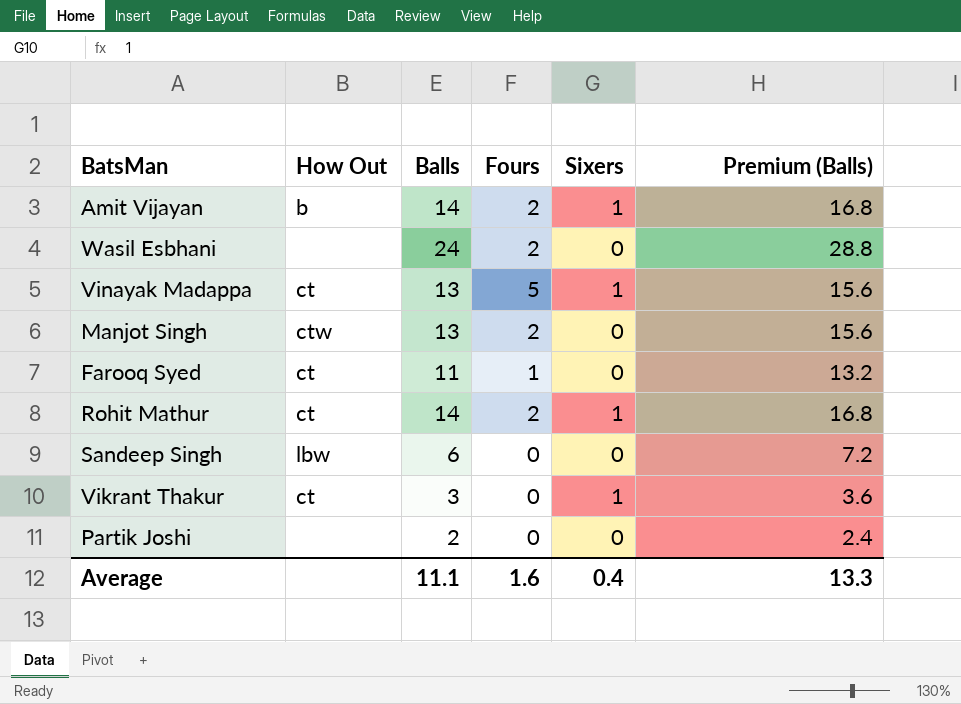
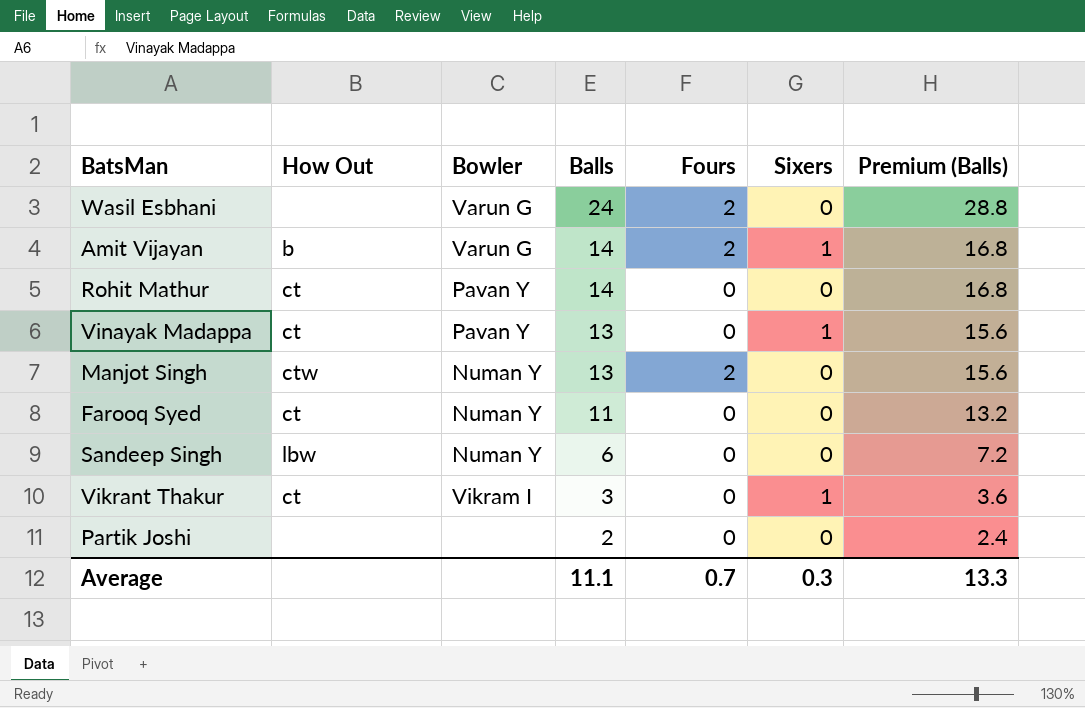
row order: none -> Balls descending
column Bowler | position: none -> 3
Rohit Mathur | Fours: 2 -> 0
Rohit Mathur | Sixers: 1 -> 0
Vinayak Madappa | Fours: 5 -> 0
Farooq Syed | Fours: 1 -> 0
Average | Fours: 1.6 -> 0.7
Average | Sixers: 0.4 -> 0.3

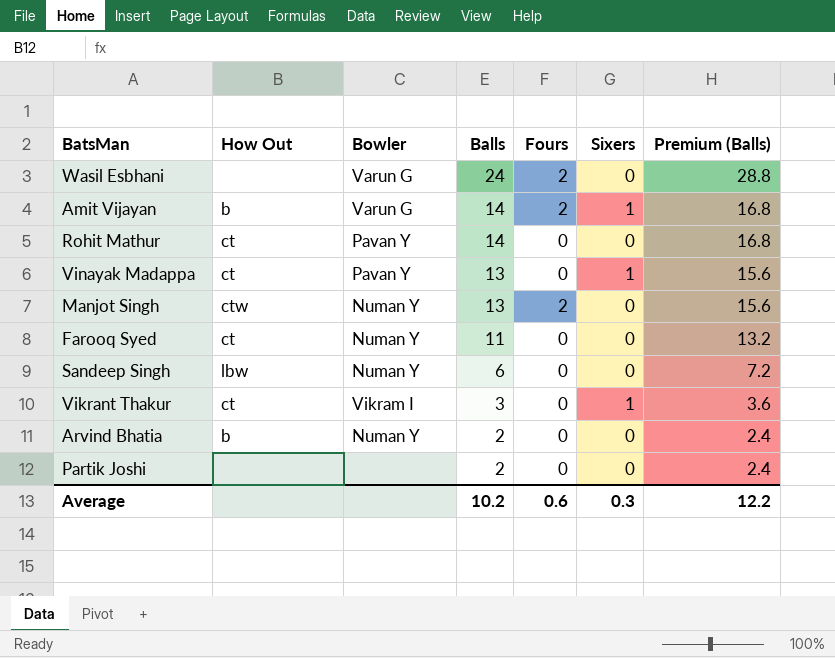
row Arvind Bhatia: none -> b | Numan Y | 2 | 0 | 0 | 2.4
Average | Balls: 11.1 -> 10.2
Average | Fours: 0.7 -> 0.6
Average | Premium (Balls): 13.3 -> 12.2

